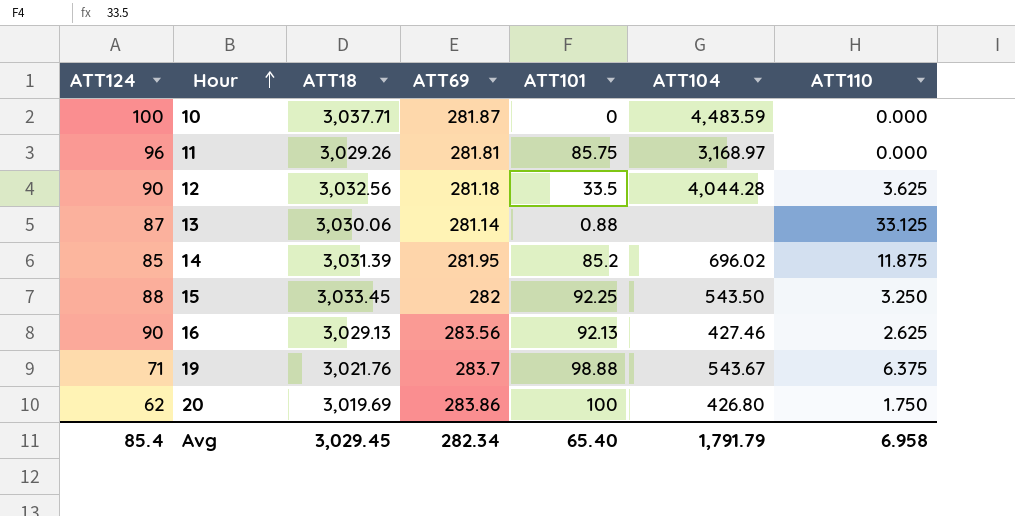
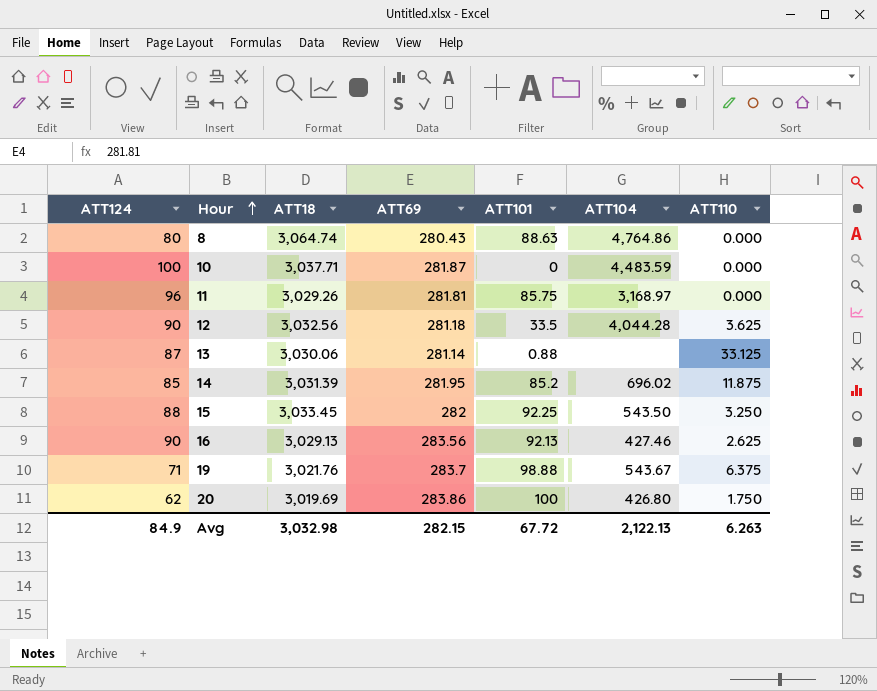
row 8: none -> 80 | 3,064.74 | 280.43 | 88.63 | 4,764.86 | 0.000
Avg | ATT124: 85.4 -> 84.9
Avg | ATT18: 3,029.45 -> 3,032.98
Avg | ATT69: 282.34 -> 282.15
Avg | ATT101: 65.40 -> 67.72
Avg | ATT104: 1,791.79 -> 2,122.13
Avg | ATT110: 6.958 -> 6.263

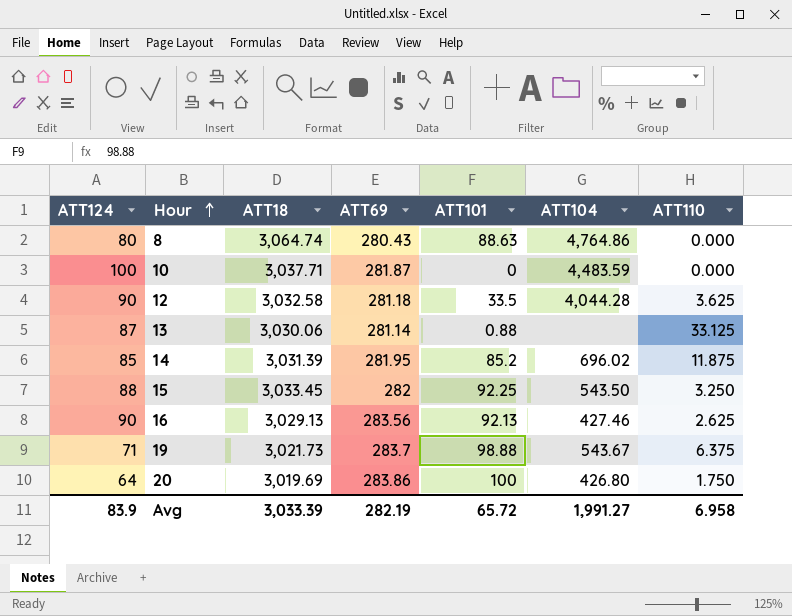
row 11: 96 | 3,029.26 | 281.81 | 85.75 | 3,168.97 | 0.000 -> none
12 | ATT18: 3,032.56 -> 3,032.58
19 | ATT18: 3,021.76 -> 3,021.73
20 | ATT124: 62 -> 64
Avg | ATT124: 84.9 -> 83.9
Avg | ATT18: 3,032.98 -> 3,033.39
Avg | ATT69: 282.15 -> 282.19
Avg | ATT101: 67.72 -> 65.72
Avg | ATT104: 2,122.13 -> 1,991.27
Avg | ATT110: 6.263 -> 6.958

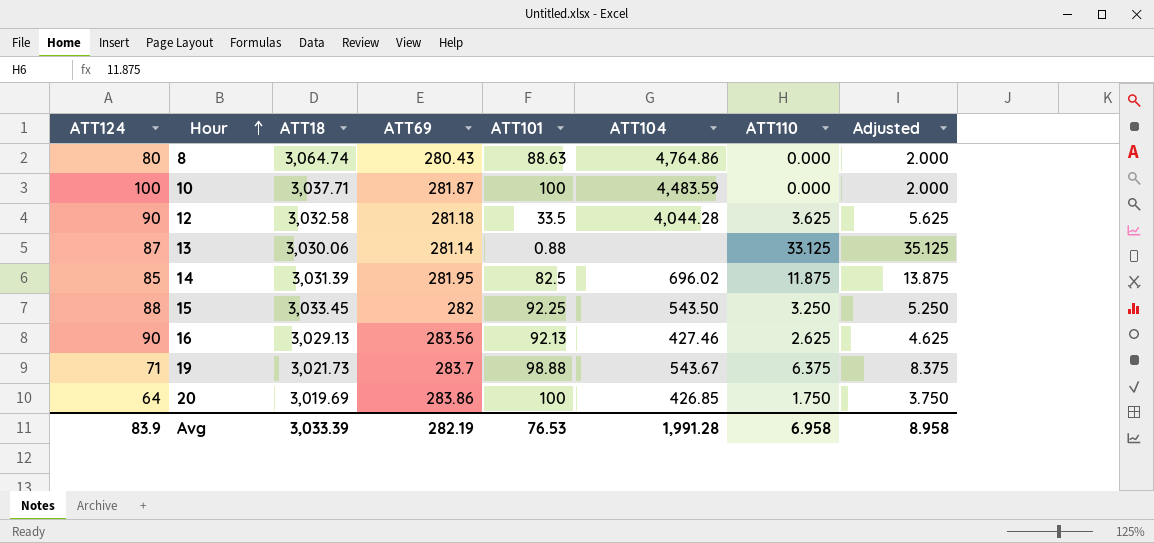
column Adjusted | formula: none -> [ATT110] + 2
10 | ATT101: 0 -> 100
14 | ATT101: 85.2 -> 82.5
20 | ATT104: 426.80 -> 426.85
Avg | ATT101: 65.72 -> 76.53
Avg | ATT104: 1,991.27 -> 1,991.28

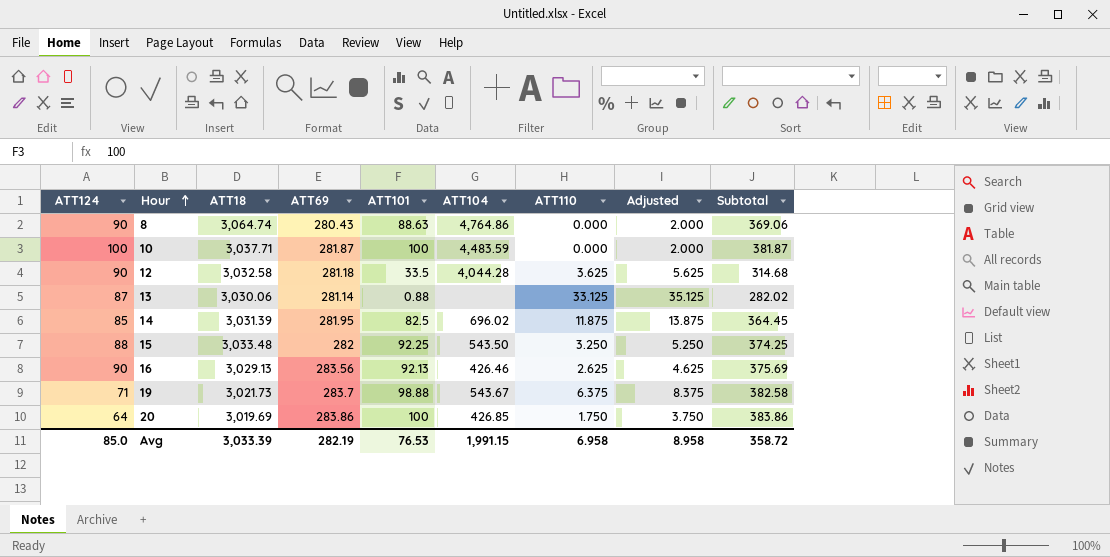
column Subtotal | formula: none -> [ATT69] + [ATT101]
8 | ATT124: 80 -> 90
15 | ATT18: 3,033.45 -> 3,033.48
16 | ATT104: 427.46 -> 426.46
Avg | ATT124: 83.9 -> 85.0
Avg | ATT104: 1,991.28 -> 1,991.15

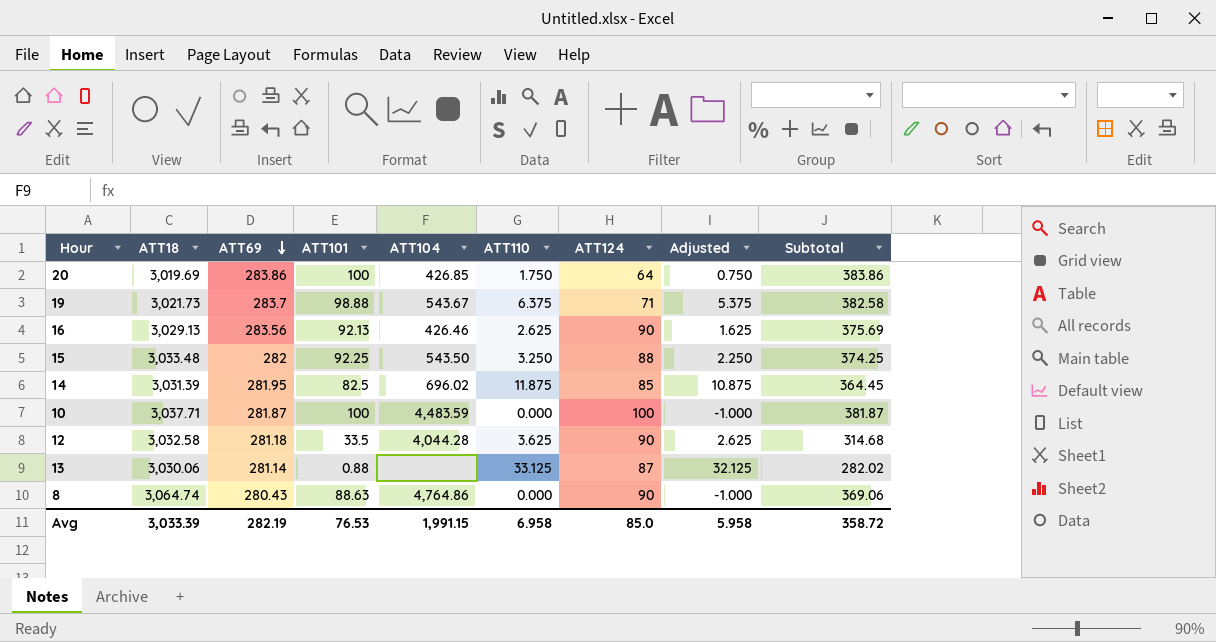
row order: Hour ascending -> ATT69 descending
column ATT124 | position: 1 -> 7
column Adjusted | formula: [ATT110] + 2 -> [ATT110] - 1
Avg | Adjusted: 8.958 -> 5.958

